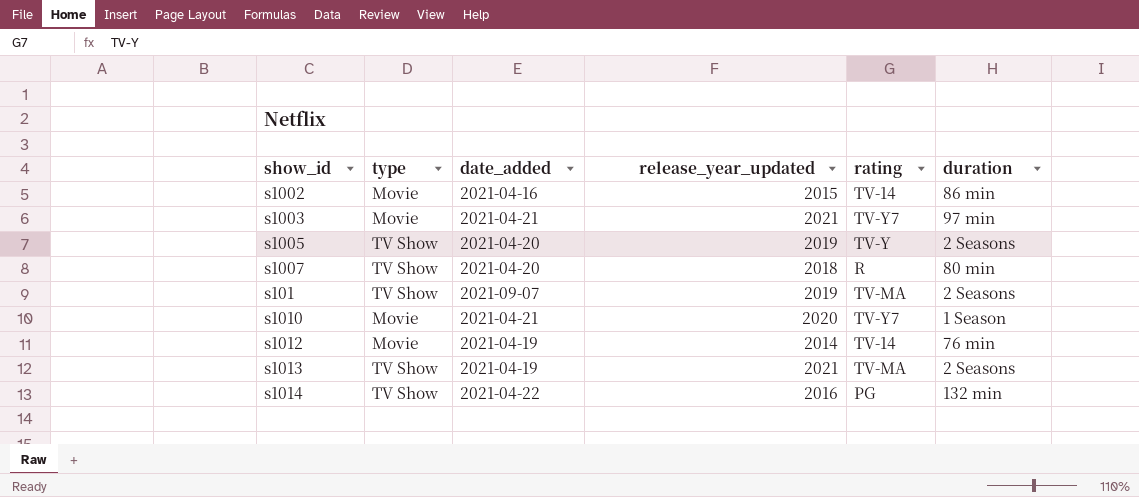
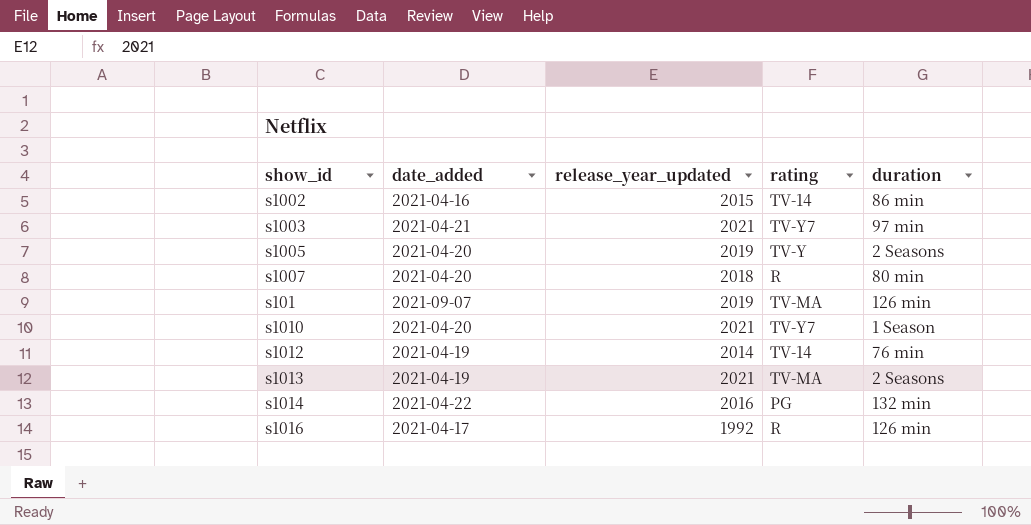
column type | position: 2 -> none
s101 | duration: 2 Seasons -> 126 min
s1010 | date_added: 2021-04-21 -> 2021-04-20
s1010 | release_year_updated: 2020 -> 2021
row s1016: none -> 2021-04-17 | 1992 | R | 126 min

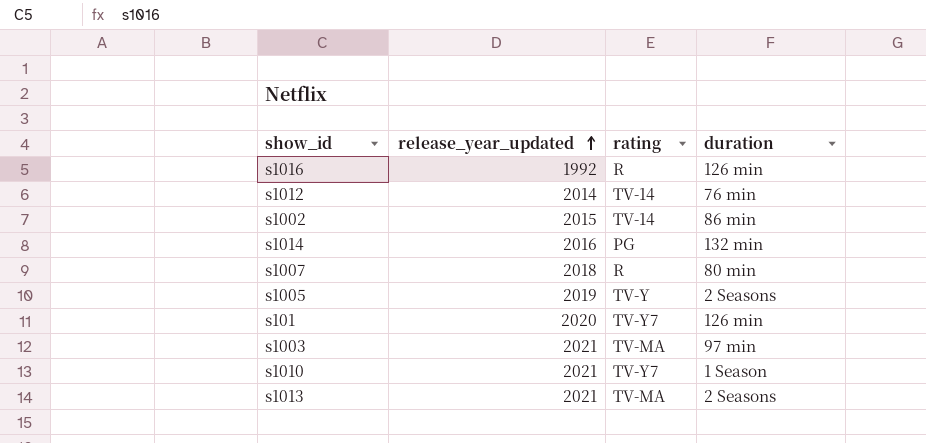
row order: none -> release_year_updated ascending
column date_added | position: 2 -> none
s101 | release_year_updated: 2019 -> 2020
s101 | rating: TV-MA -> TV-Y7
s1003 | rating: TV-Y7 -> TV-MA

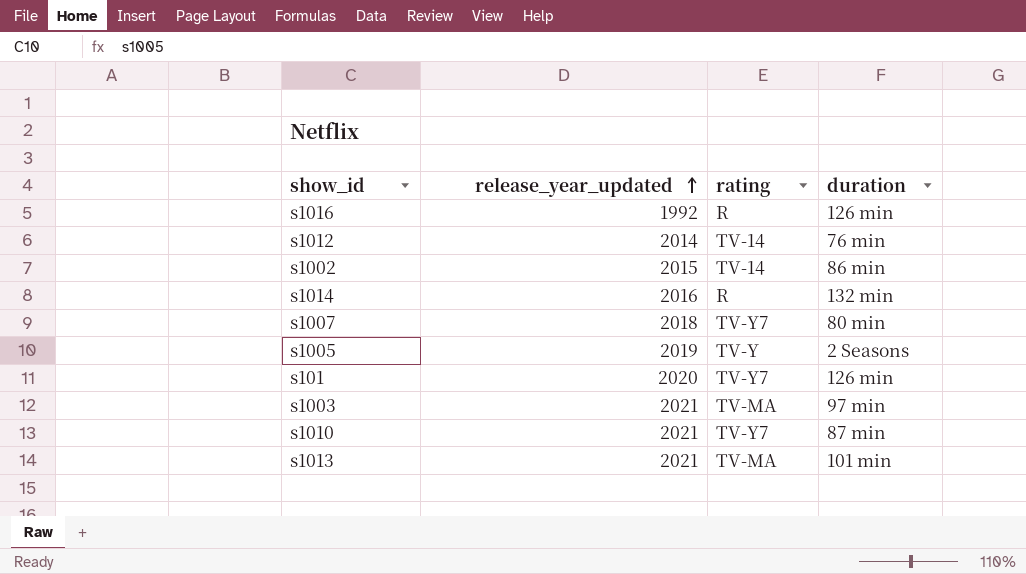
s1014 | rating: PG -> R
s1007 | rating: R -> TV-Y7
s1010 | duration: 1 Season -> 87 min
s1013 | duration: 2 Seasons -> 101 min

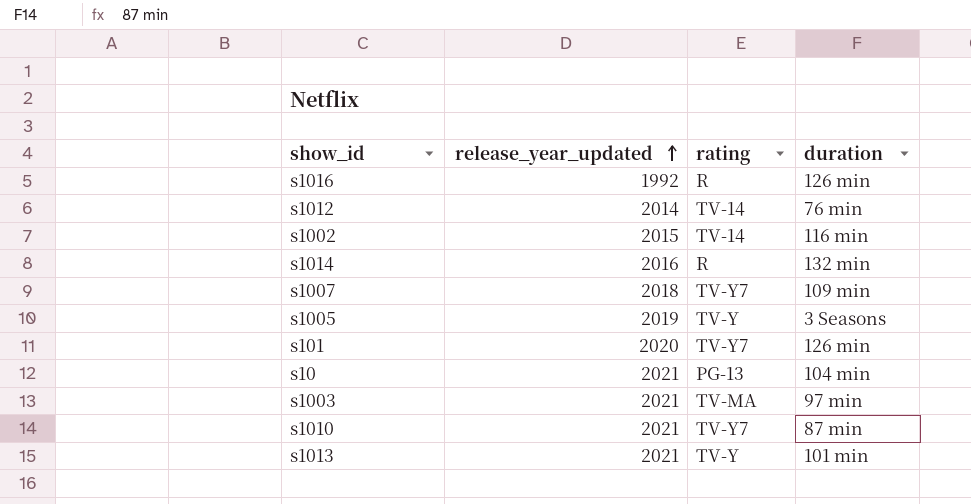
s1002 | duration: 86 min -> 116 min
s1007 | duration: 80 min -> 109 min
s1005 | duration: 2 Seasons -> 3 Seasons
row s10: none -> 2021 | PG-13 | 104 min
s1013 | rating: TV-MA -> TV-Y

